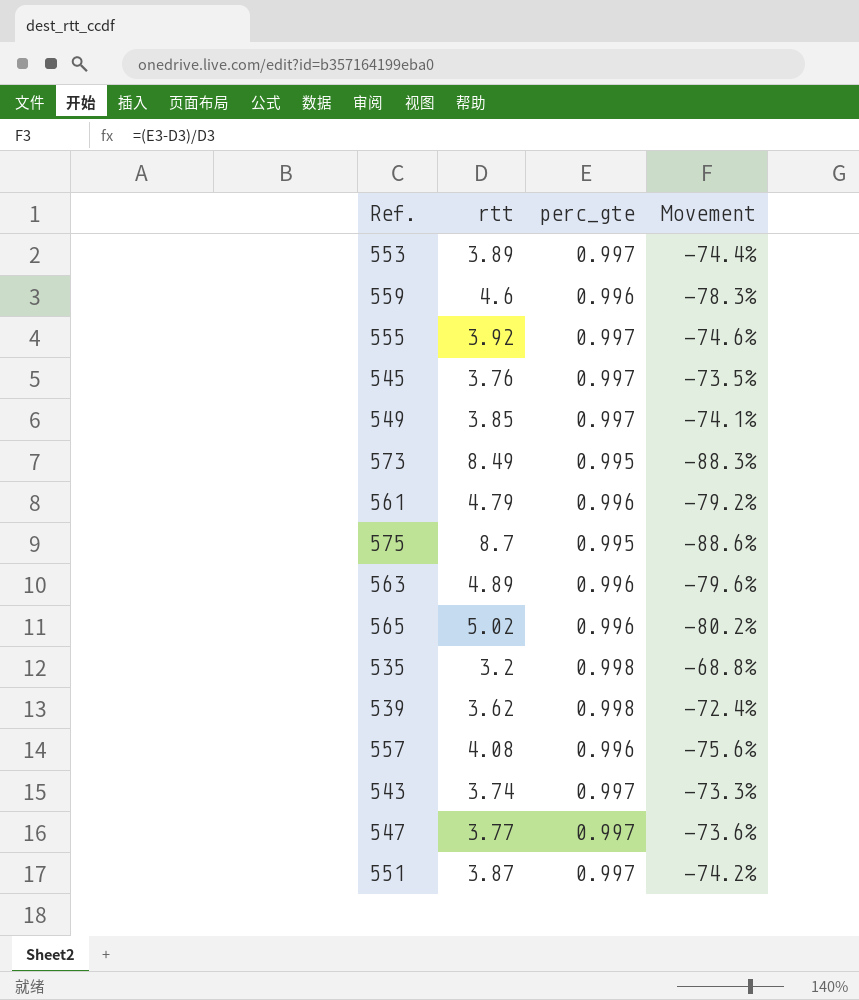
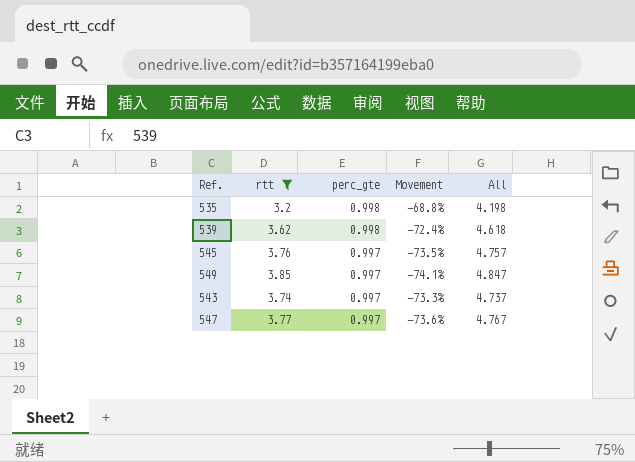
filter: none -> rtt <= 3.85
row order: none -> perc_gte descending
column All | formula: none -> [rtt] + [perc_gte]

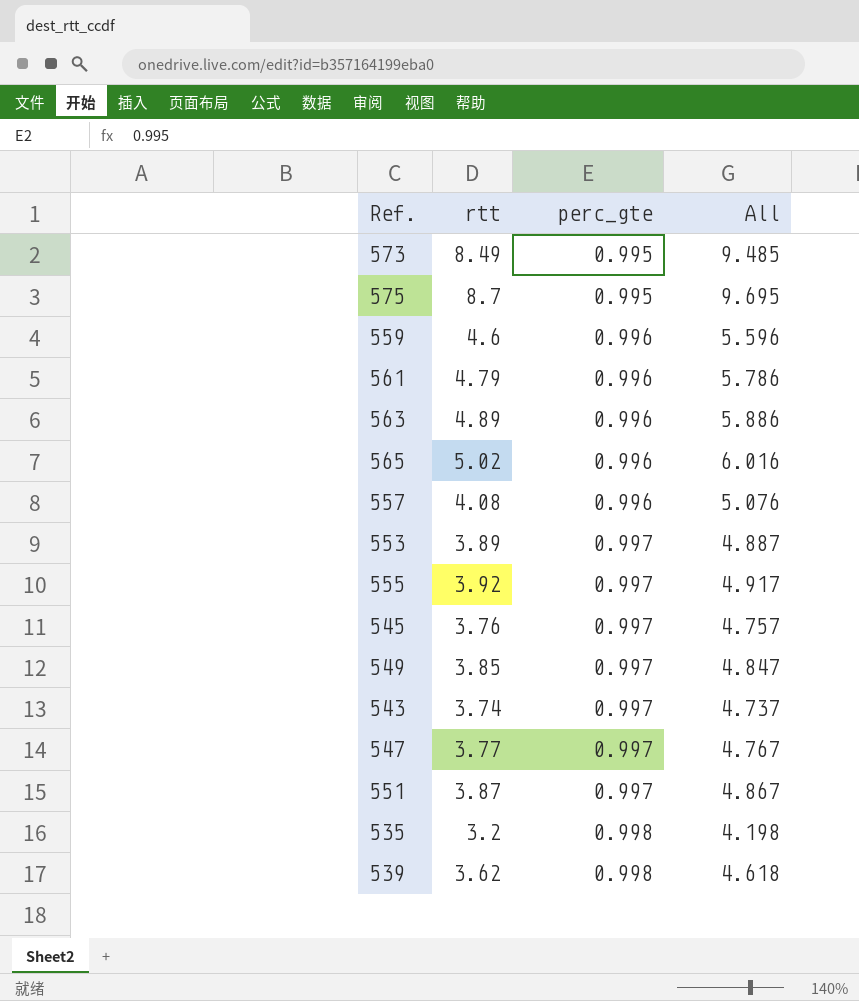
filter: rtt <= 3.85 -> none
row order: perc_gte descending -> perc_gte ascending
column Movement | formula: ([perc_gte] - [rtt]) / [rtt] -> none

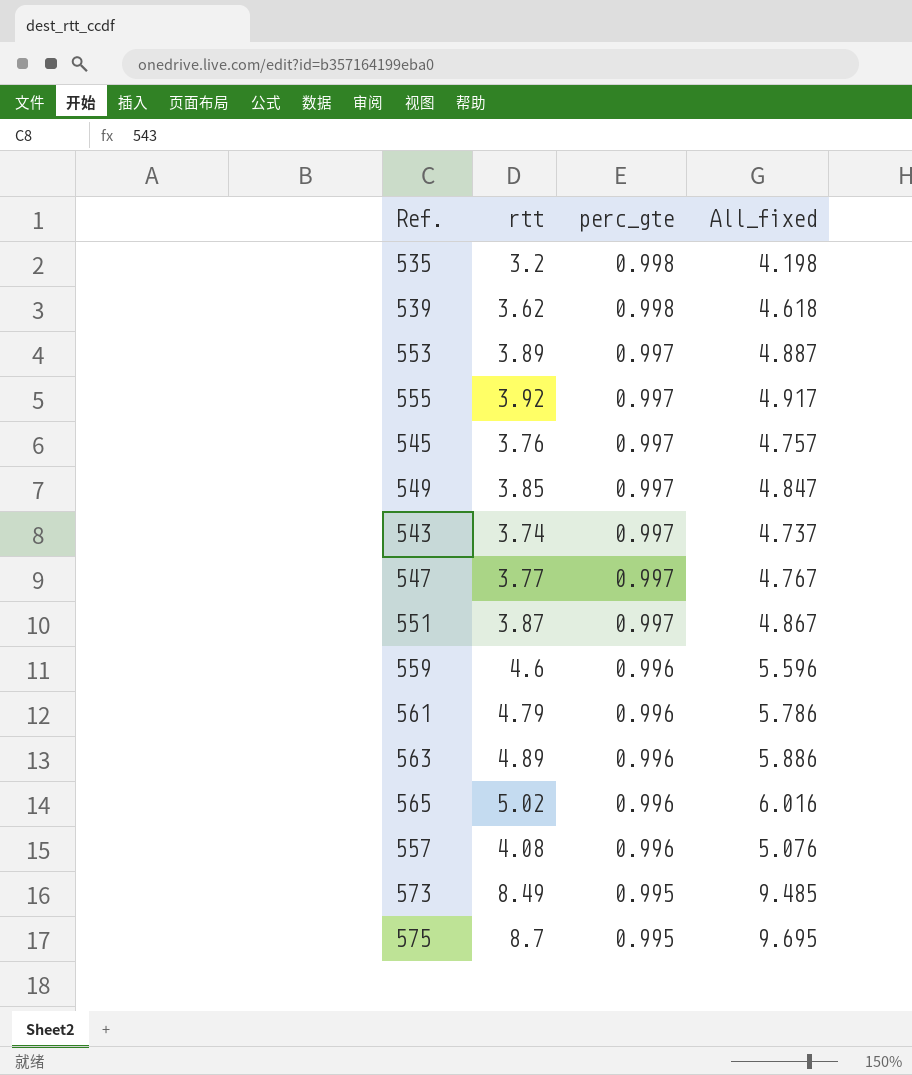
row order: perc_gte ascending -> perc_gte descending
column name: All -> All_fixed

